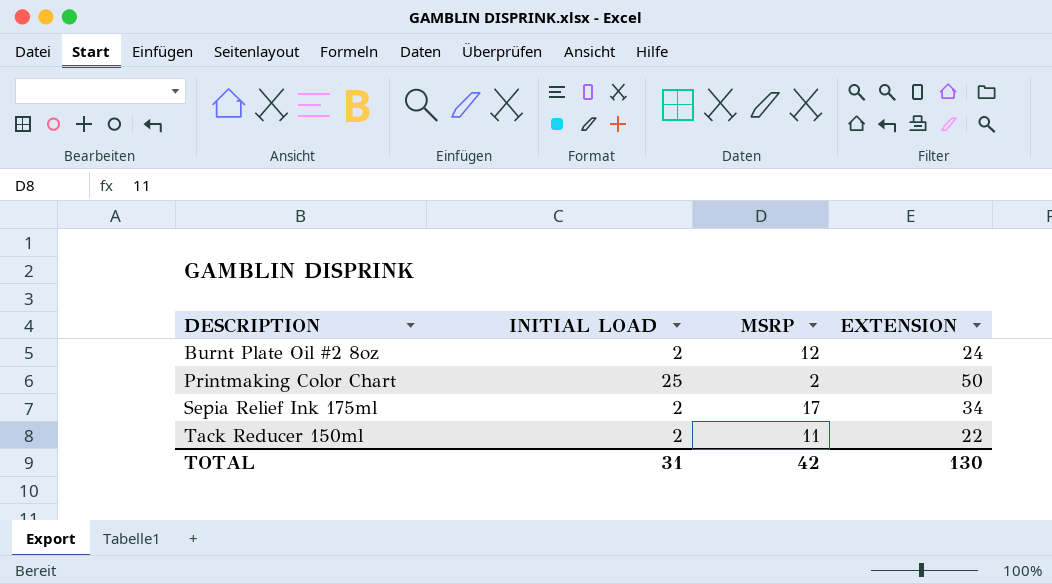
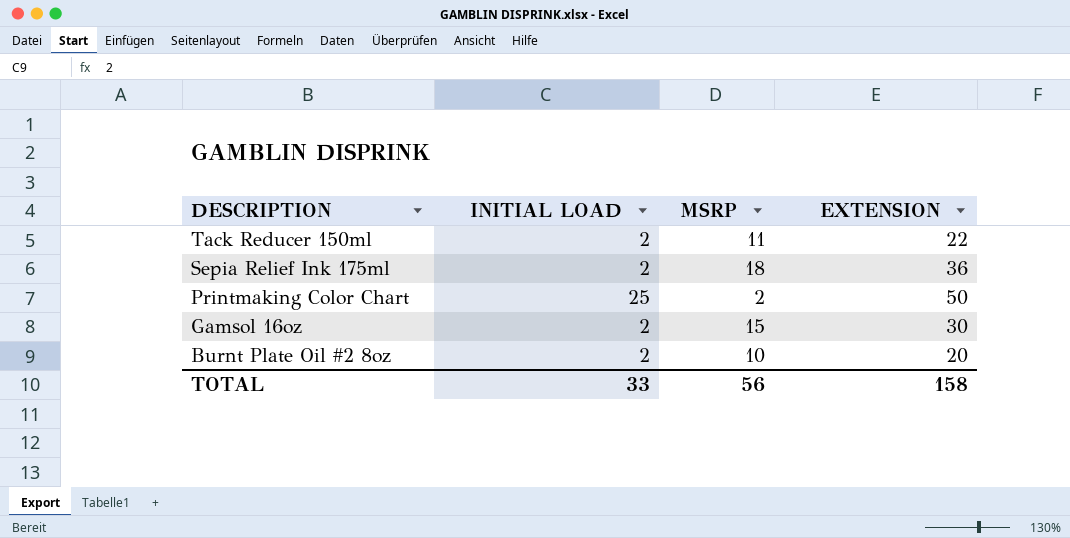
row order: DESCRIPTION ascending -> DESCRIPTION descending
Sepia Relief Ink 175ml | MSRP: 17 -> 18
Sepia Relief Ink 175ml | EXTENSION: 34 -> 36
row Gamsol 16oz: none -> 2 | 15 | 30
Burnt Plate Oil #2 8oz | MSRP: 12 -> 10
Burnt Plate Oil #2 8oz | EXTENSION: 24 -> 20
TOTAL | INITIAL LOAD: 31 -> 33
TOTAL | MSRP: 42 -> 56
TOTAL | EXTENSION: 130 -> 158

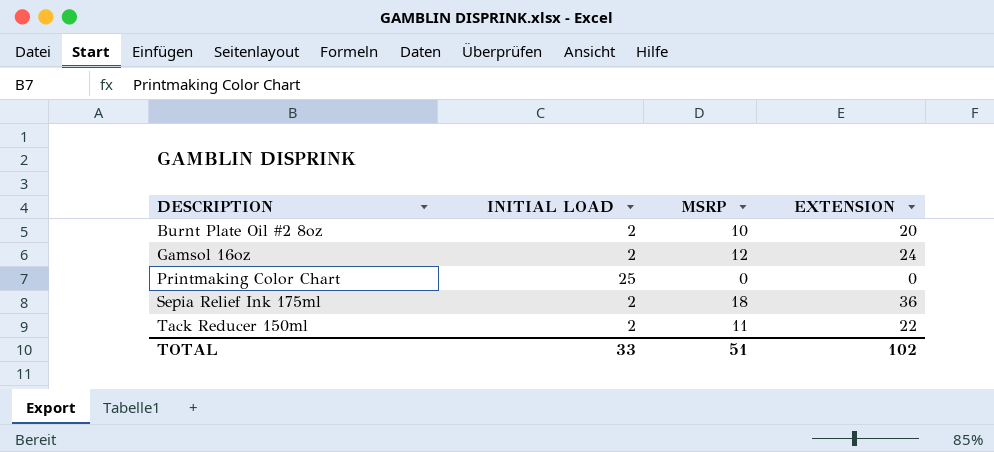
row order: DESCRIPTION descending -> DESCRIPTION ascending
Gamsol 16oz | MSRP: 15 -> 12
Gamsol 16oz | EXTENSION: 30 -> 24
Printmaking Color Chart | MSRP: 2 -> 0
Printmaking Color Chart | EXTENSION: 50 -> 0
TOTAL | MSRP: 56 -> 51
TOTAL | EXTENSION: 158 -> 102

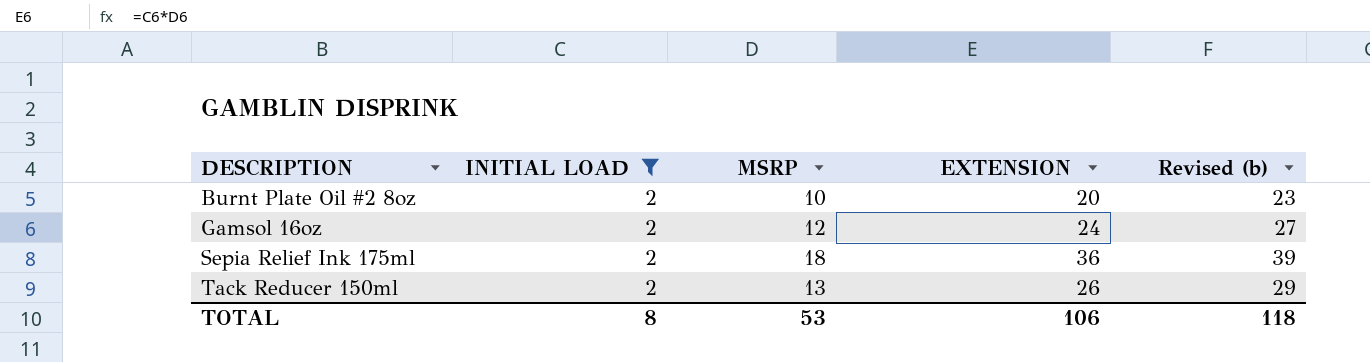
filter: none -> INITIAL LOAD = 2
column Revised (b) | formula: none -> [EXTENSION] + 3
Tack Reducer 150ml | MSRP: 11 -> 13
Tack Reducer 150ml | EXTENSION: 22 -> 26
TOTAL | INITIAL LOAD: 33 -> 8
TOTAL | MSRP: 51 -> 53
TOTAL | EXTENSION: 102 -> 106

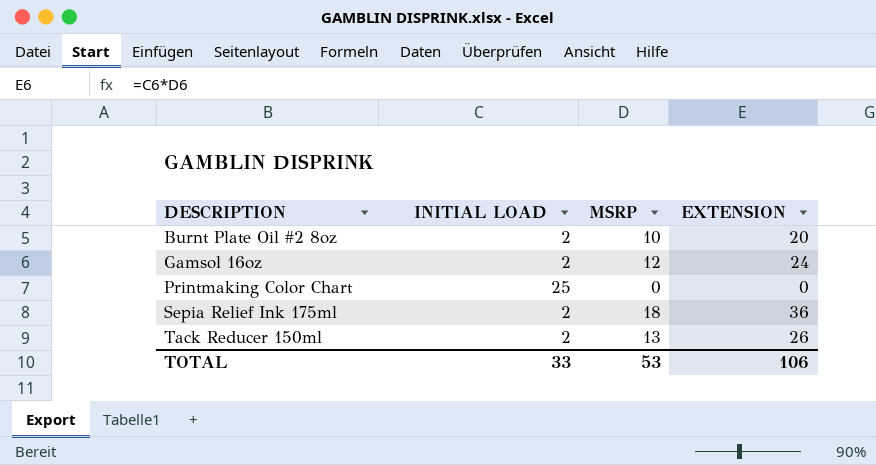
filter: INITIAL LOAD = 2 -> none
column Revised (b) | formula: [EXTENSION] + 3 -> none
TOTAL | INITIAL LOAD: 8 -> 33

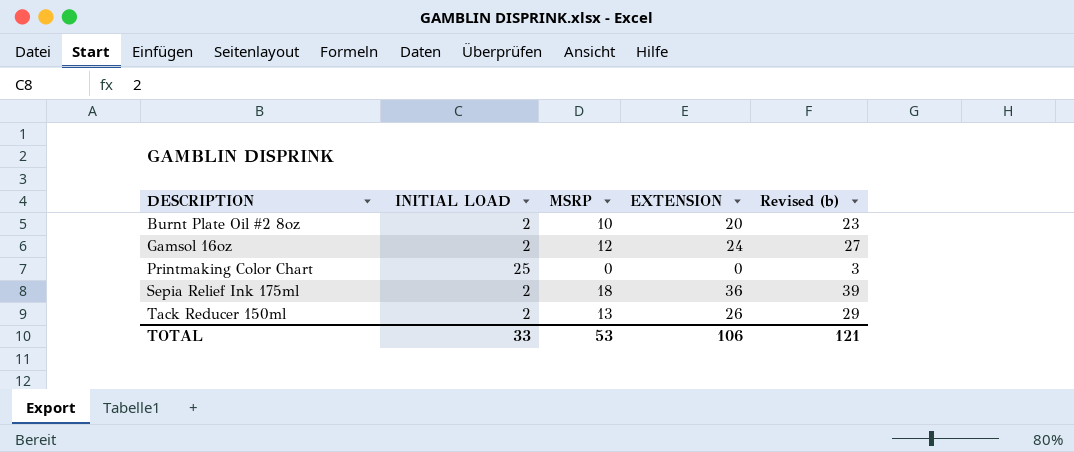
column Revised (b) | formula: none -> [EXTENSION] + 3

